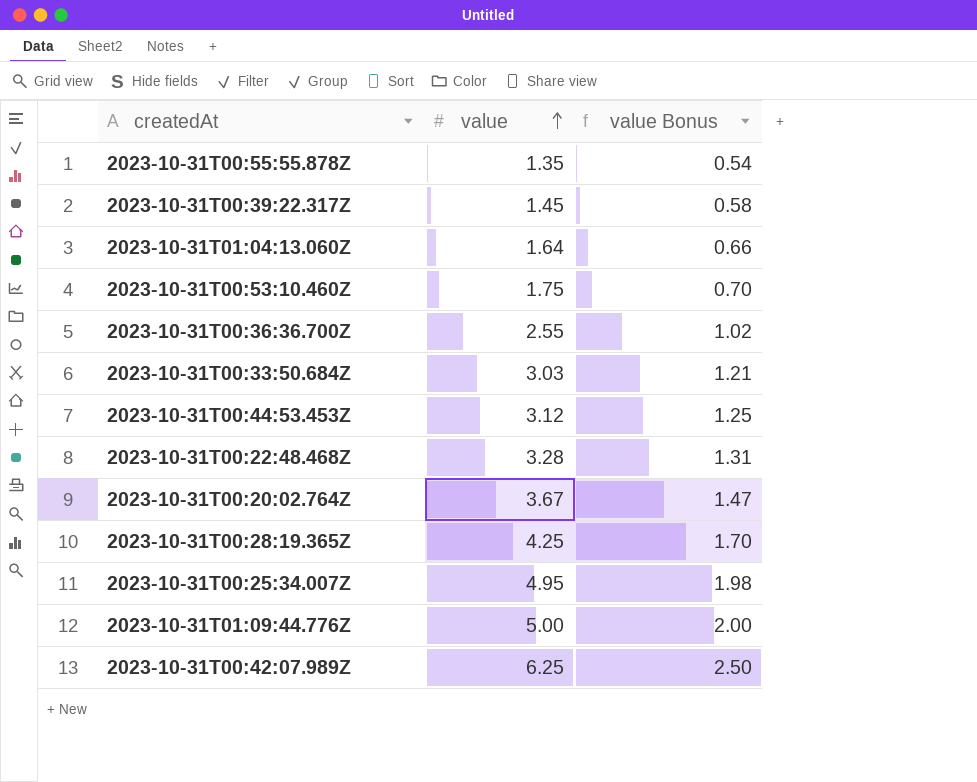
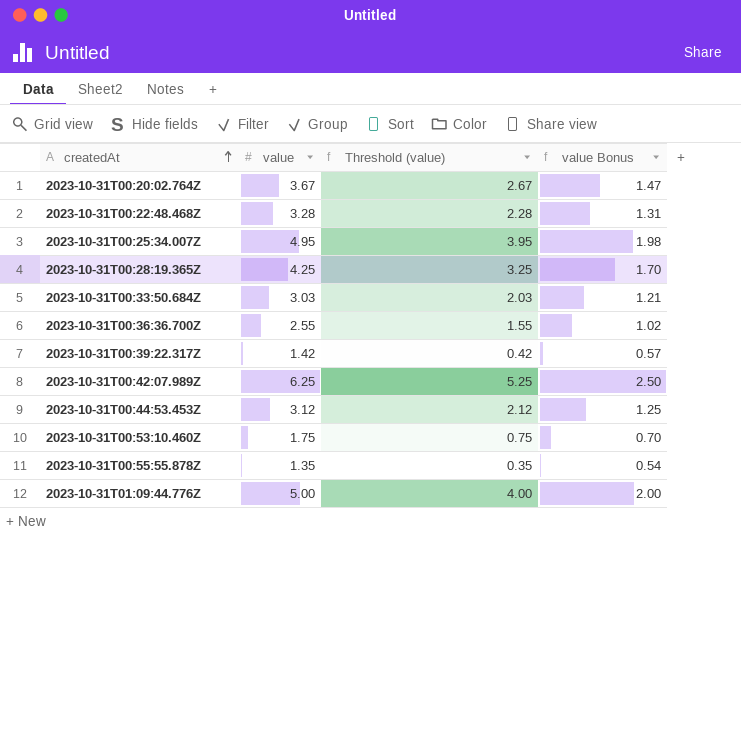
row order: value ascending -> createdAt ascending
column Threshold (value) | formula: none -> [value] - 1
row 2023-10-31T01:04:13.060Z: 1.64 | 0.66 -> none
2023-10-31T00:39:22.317Z | value: 1.45 -> 1.42
2023-10-31T00:39:22.317Z | value Bonus: 0.58 -> 0.57

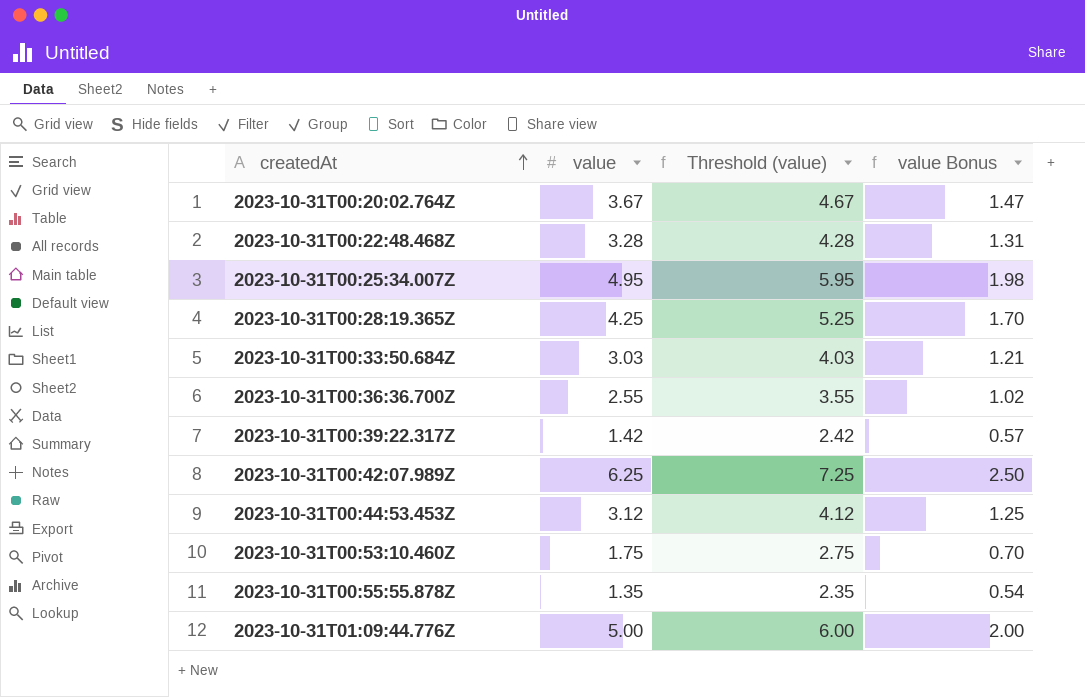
column Threshold (value) | formula: [value] - 1 -> [value] + 1

